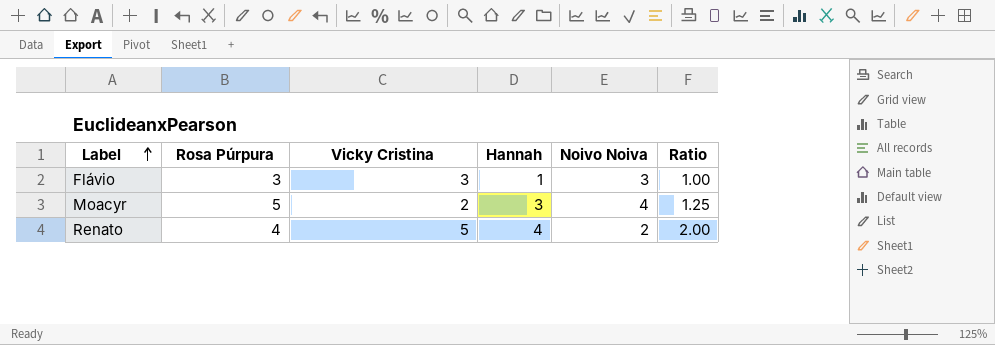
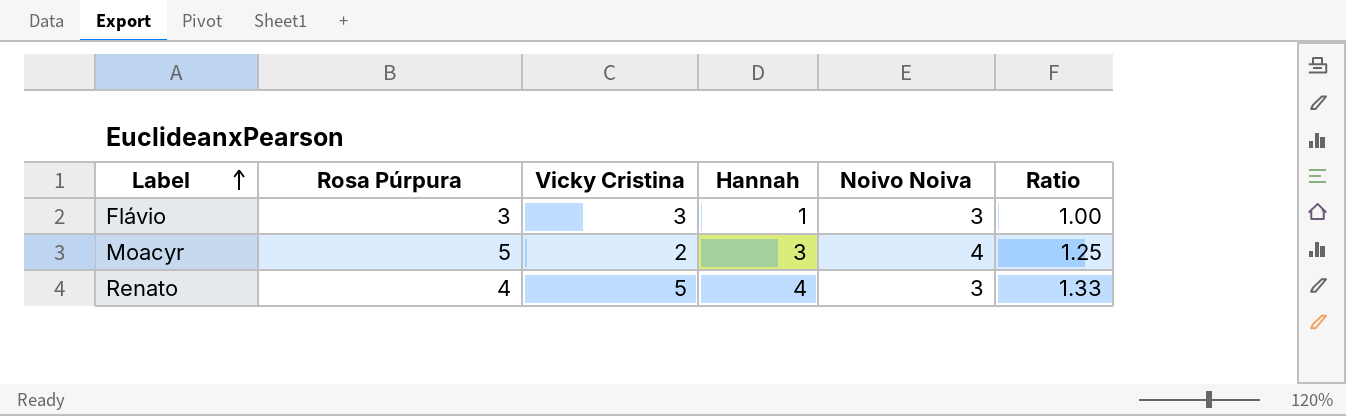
Renato | Noivo Noiva: 2 -> 3
Renato | Ratio: 2.00 -> 1.33

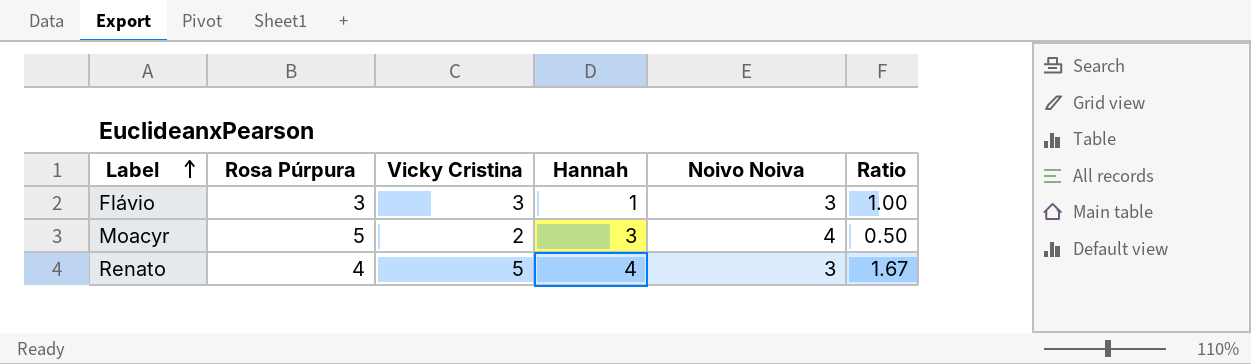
column Ratio | formula: [Rosa Púrpura] / [Noivo Noiva] -> [Vicky Cristina] / [Noivo Noiva]

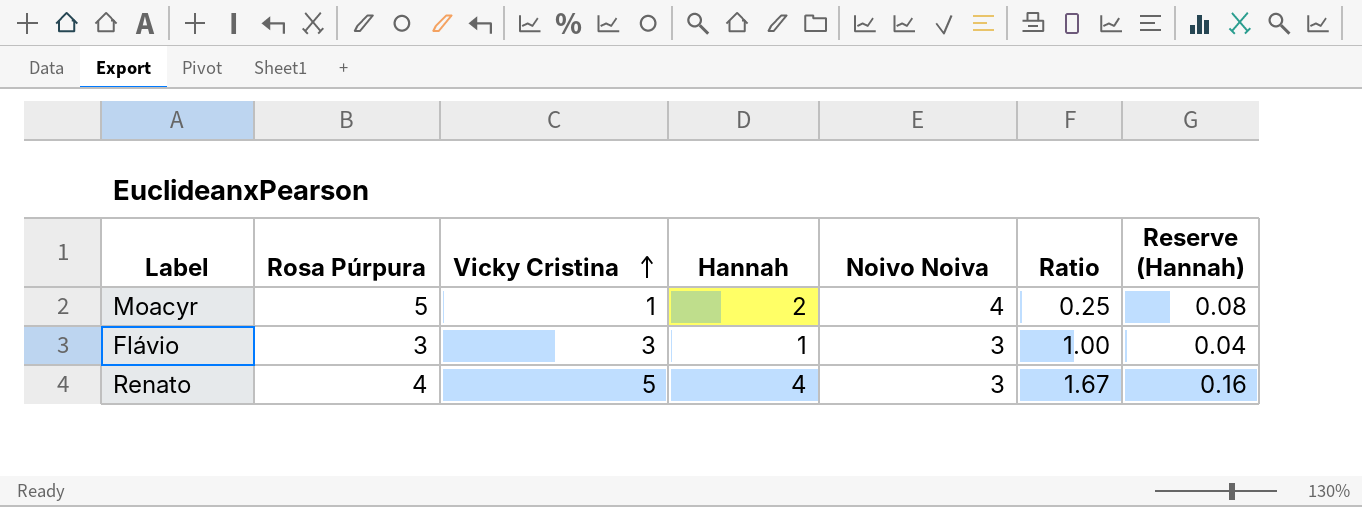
row order: Label ascending -> Vicky Cristina ascending
column Reserve (Hannah) | formula: none -> [Hannah] * 0.04
Moacyr | Vicky Cristina: 2 -> 1
Moacyr | Hannah: 3 -> 2
Moacyr | Ratio: 0.50 -> 0.25

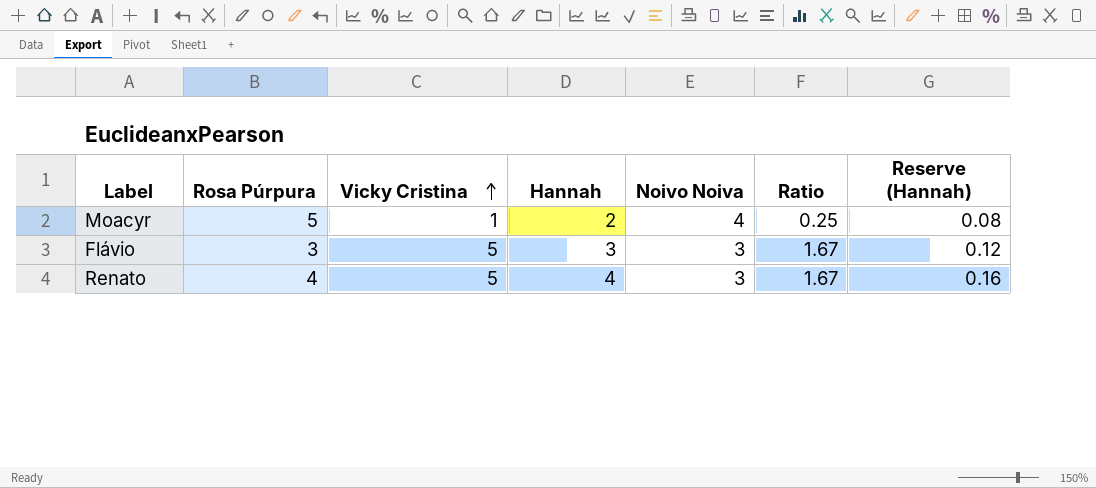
Flávio | Vicky Cristina: 3 -> 5
Flávio | Hannah: 1 -> 3
Flávio | Ratio: 1.00 -> 1.67
Flávio | Reserve (Hannah): 0.04 -> 0.12

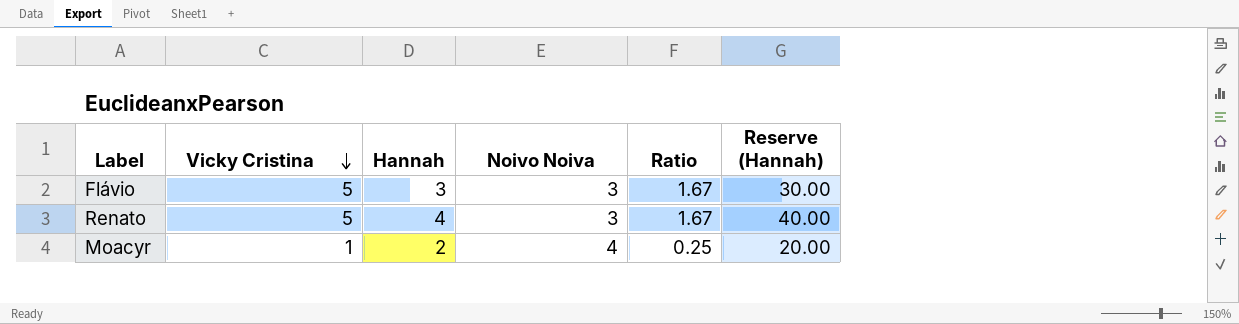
row order: Vicky Cristina ascending -> Vicky Cristina descending
column Rosa Púrpura | position: 2 -> none
column Reserve (Hannah) | formula: [Hannah] * 0.04 -> [Hannah] * 10

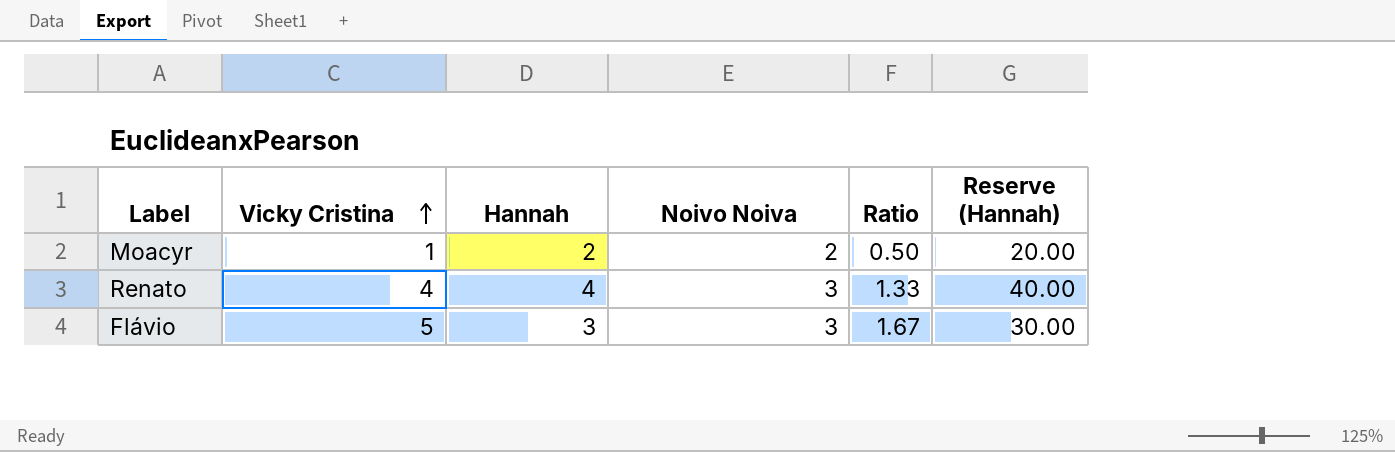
row order: Vicky Cristina descending -> Vicky Cristina ascending
Moacyr | Noivo Noiva: 4 -> 2
Moacyr | Ratio: 0.25 -> 0.50
Renato | Vicky Cristina: 5 -> 4
Renato | Ratio: 1.67 -> 1.33

